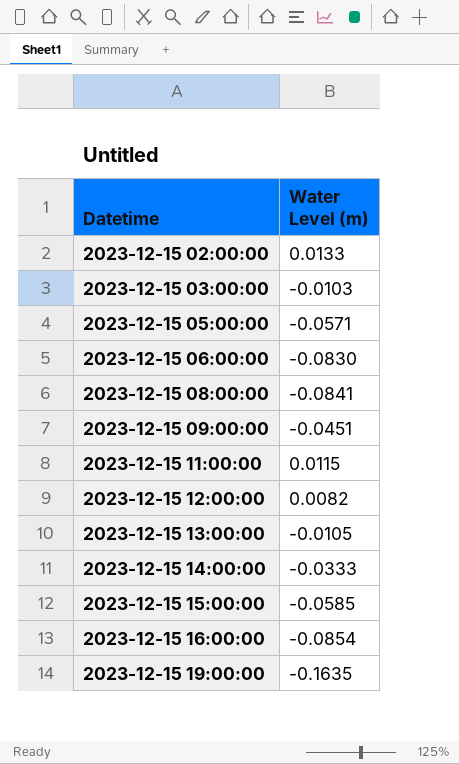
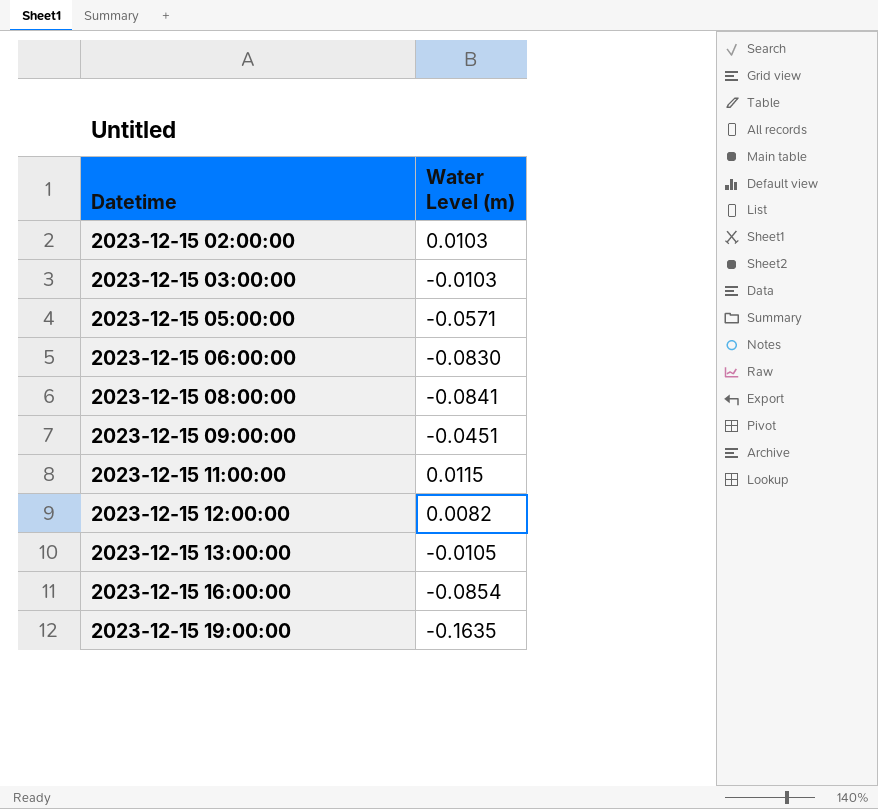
row 2023-12-15 14:00:00: -0.0333 -> none
row 2023-12-15 15:00:00: -0.0585 -> none
2023-12-15 02:00:00 | Water Level (m): 0.0133 -> 0.0103

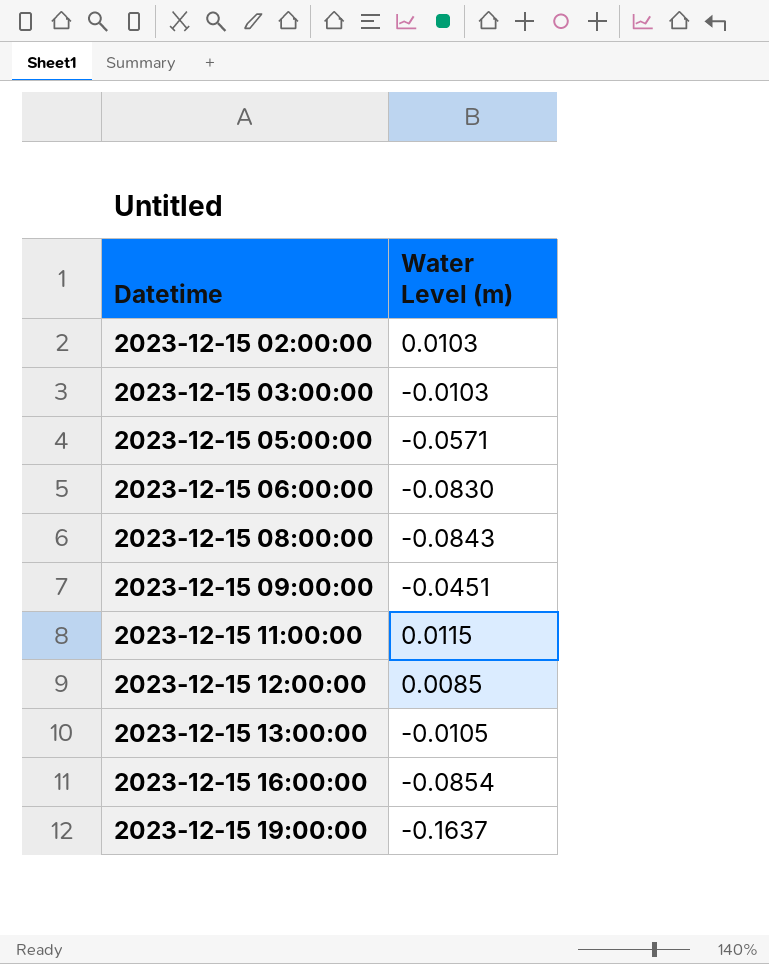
2023-12-15 08:00:00 | Water Level (m): -0.0841 -> -0.0843
2023-12-15 12:00:00 | Water Level (m): 0.0082 -> 0.0085
2023-12-15 19:00:00 | Water Level (m): -0.1635 -> -0.1637

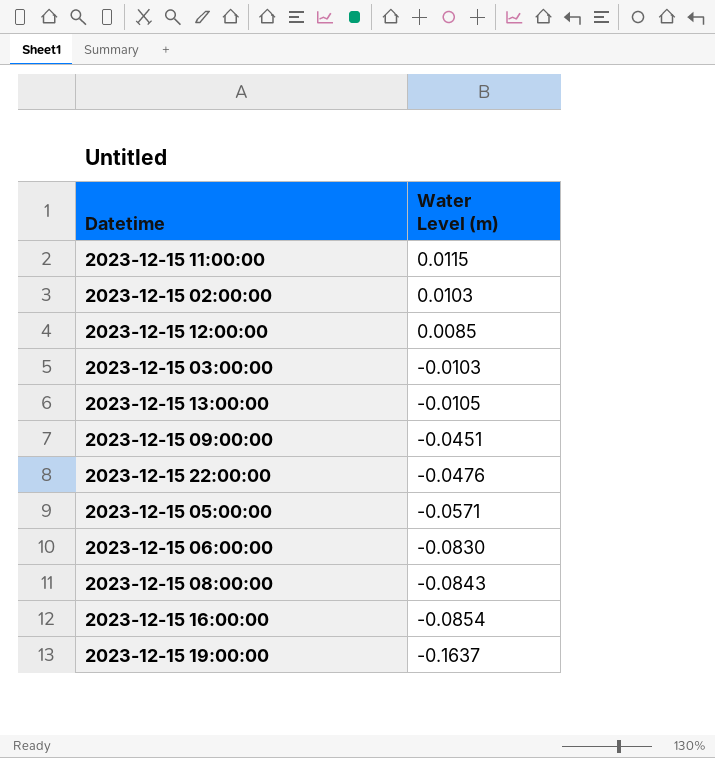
row order: Datetime ascending -> Water Level (m) descending
row 2023-12-15 22:00:00: none -> -0.0476

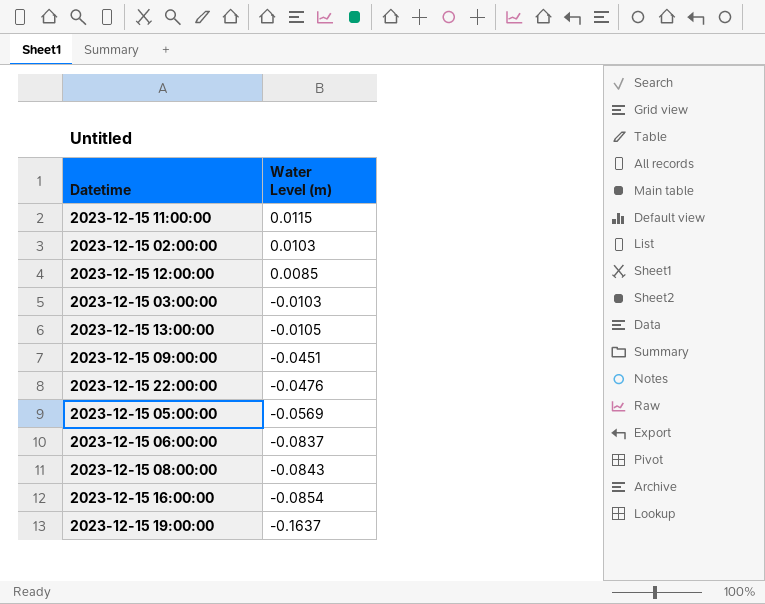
2023-12-15 05:00:00 | Water Level (m): -0.0571 -> -0.0569
2023-12-15 06:00:00 | Water Level (m): -0.0830 -> -0.0837

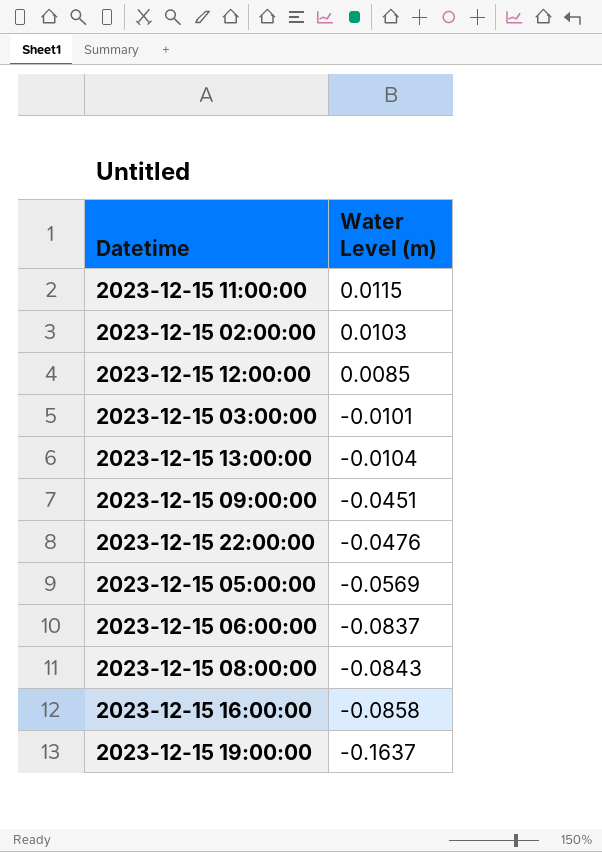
2023-12-15 03:00:00 | Water Level (m): -0.0103 -> -0.0101
2023-12-15 13:00:00 | Water Level (m): -0.0105 -> -0.0104
2023-12-15 16:00:00 | Water Level (m): -0.0854 -> -0.0858

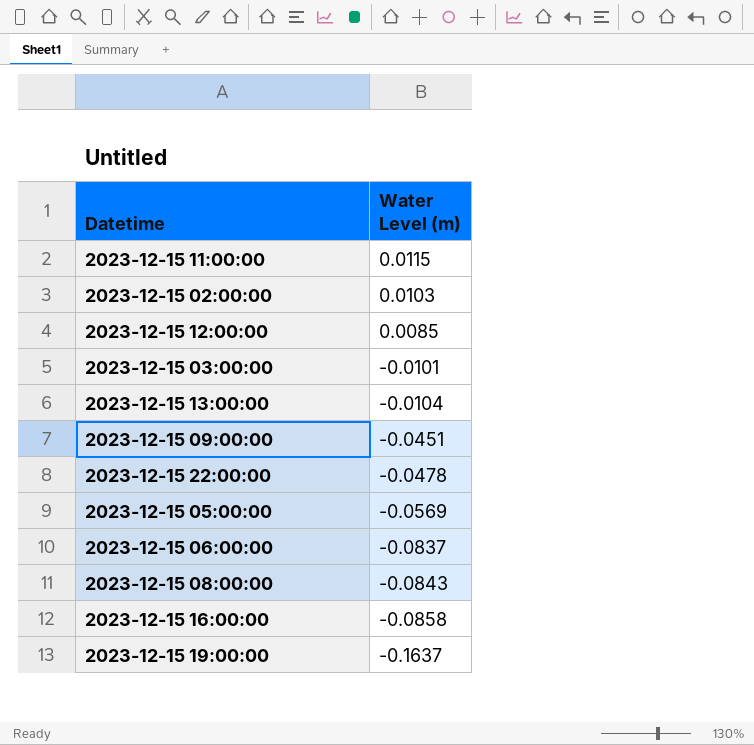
2023-12-15 22:00:00 | Water Level (m): -0.0476 -> -0.0478

